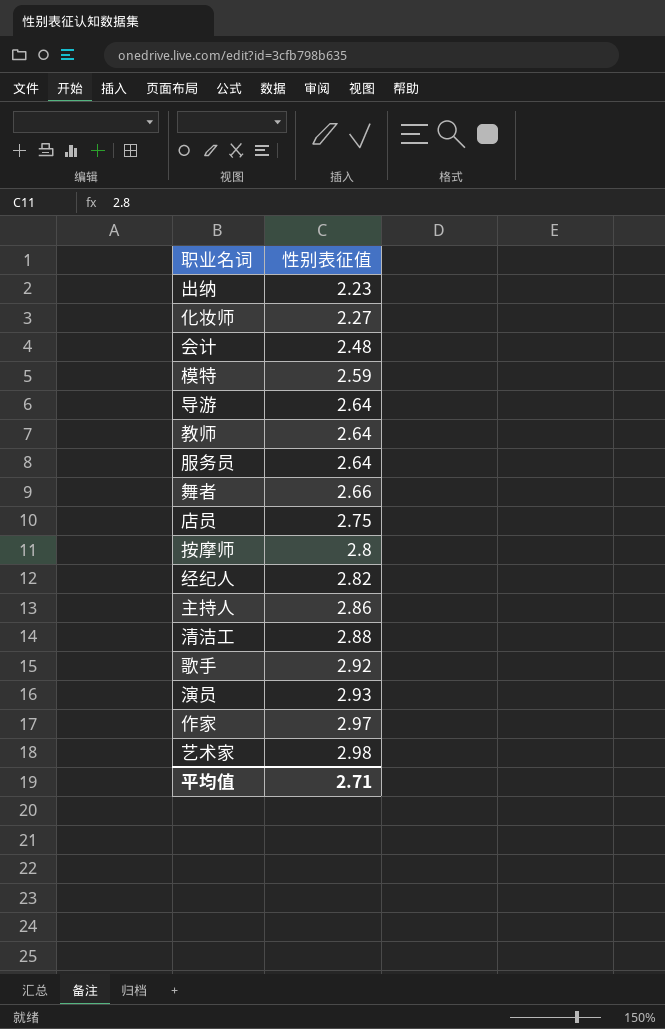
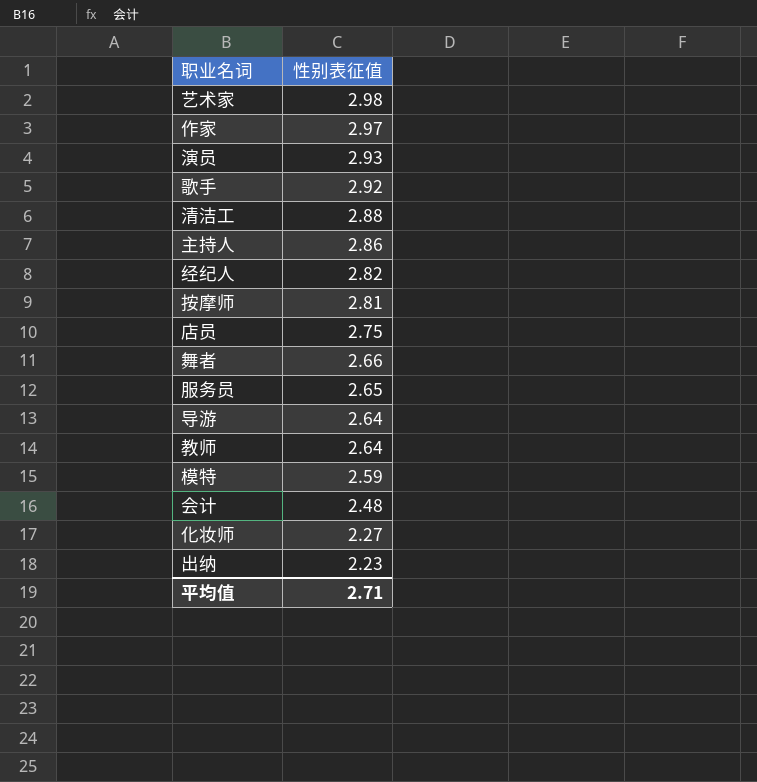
row order: 性别表征值 ascending -> 性别表征值 descending
按摩师 | 性别表征值: 2.8 -> 2.81
服务员 | 性别表征值: 2.64 -> 2.65

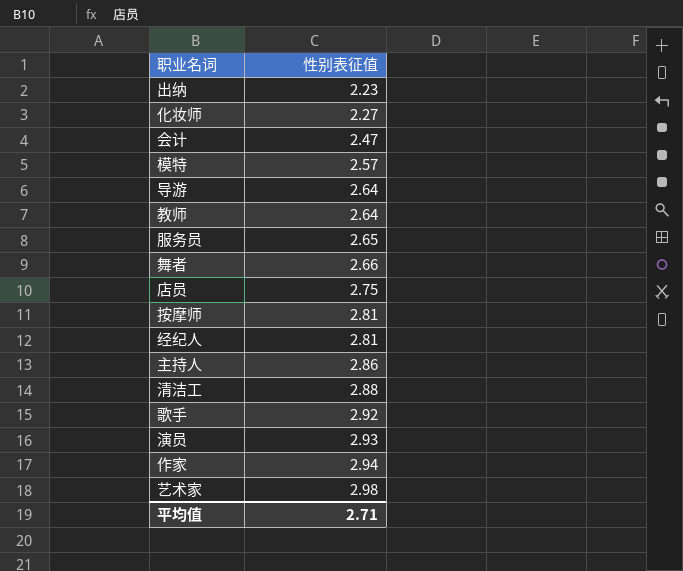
row order: 性别表征值 descending -> 性别表征值 ascending
会计 | 性别表征值: 2.48 -> 2.47
模特 | 性别表征值: 2.59 -> 2.57
经纪人 | 性别表征值: 2.82 -> 2.81
作家 | 性别表征值: 2.97 -> 2.94

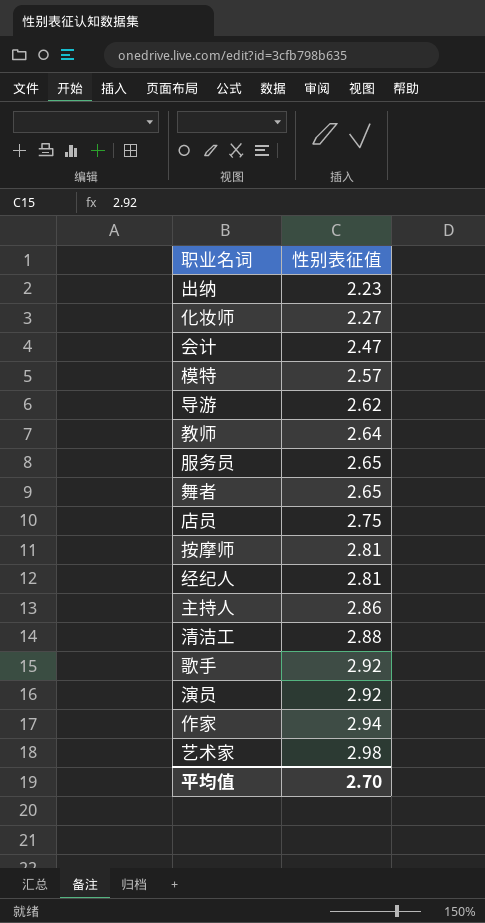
导游 | 性别表征值: 2.64 -> 2.62
舞者 | 性别表征值: 2.66 -> 2.65
演员 | 性别表征值: 2.93 -> 2.92
平均值 | 性别表征值: 2.71 -> 2.70

